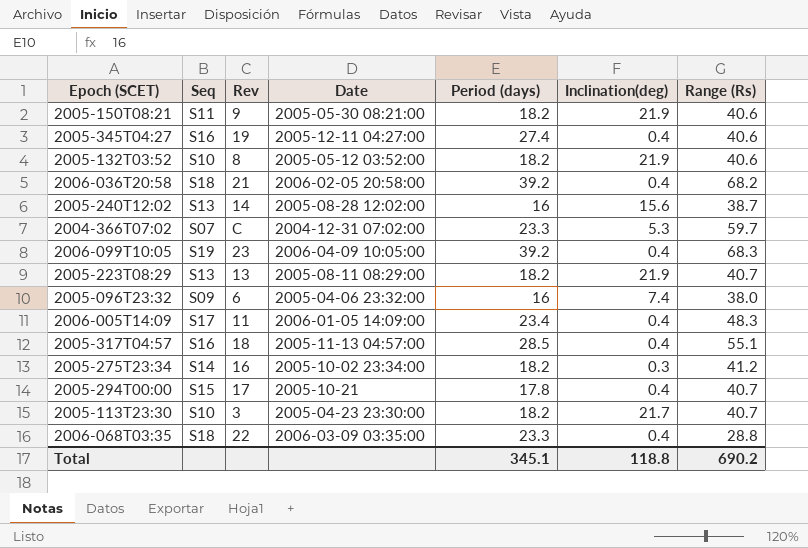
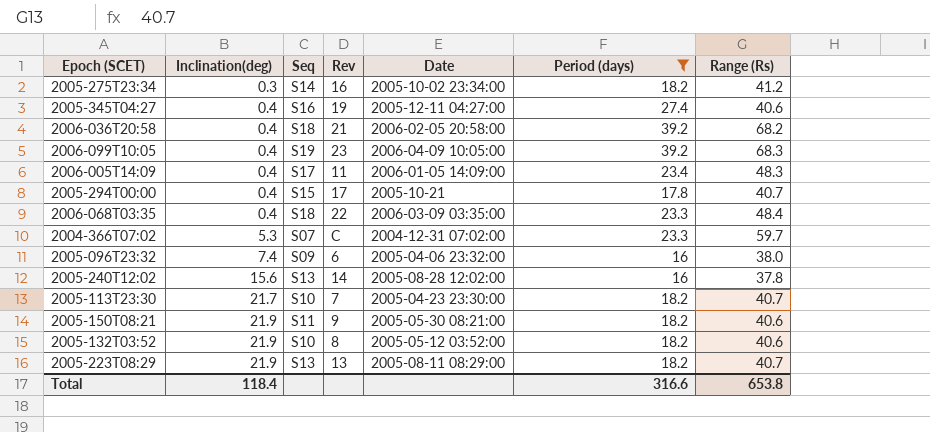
filter: none -> Period (days) != 28.5
row order: none -> Inclination(deg) ascending
column Inclination(deg) | position: 6 -> 2
2006-068T03:35 | Range (Rs): 28.8 -> 48.4
2005-240T12:02 | Range (Rs): 38.7 -> 37.8
2005-113T23:30 | Rev: 3 -> 7
Total | Inclination(deg): 118.8 -> 118.4
Total | Period (days): 345.1 -> 316.6
Total | Range (Rs): 690.2 -> 653.8

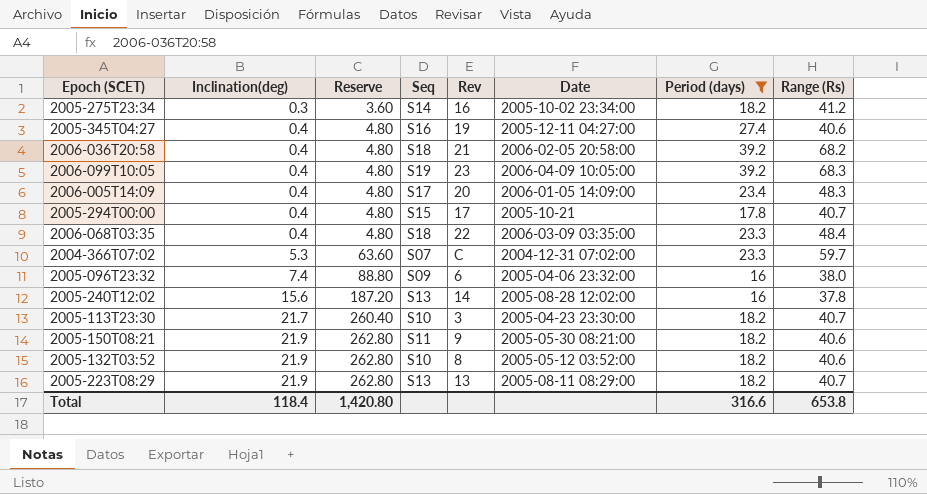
column Reserve | formula: none -> [Inclination(deg)] * 12
2006-005T14:09 | Rev: 11 -> 20
2005-113T23:30 | Rev: 7 -> 3

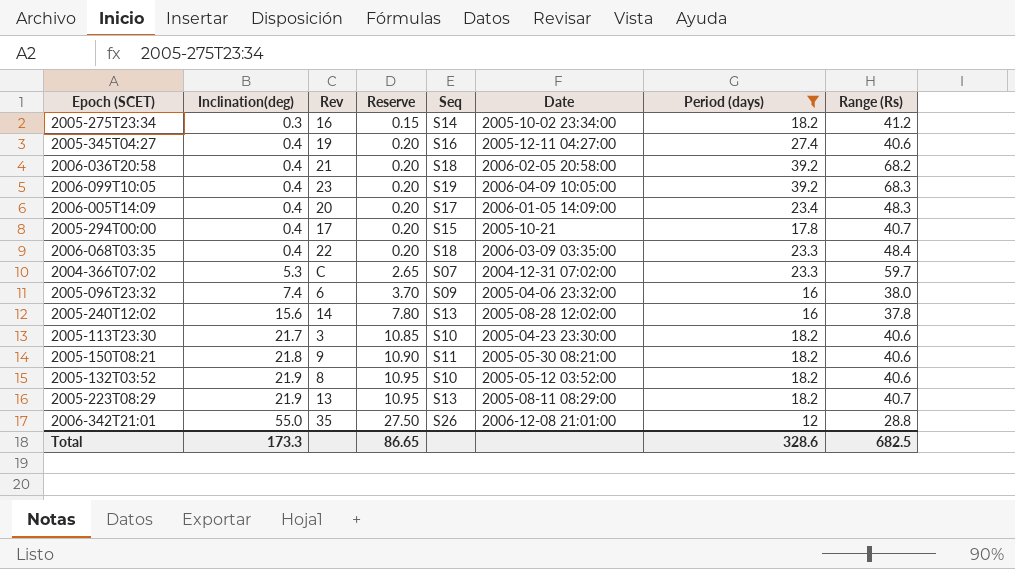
column Rev | position: 5 -> 3
column Reserve | formula: [Inclination(deg)] * 12 -> [Inclination(deg)] * 0.5
2005-113T23:30 | Range (Rs): 40.7 -> 40.6
2005-150T08:21 | Inclination(deg): 21.9 -> 21.8
row 2006-342T21:01: none -> 55.0 | 35 | 27.50 | S26 | 2006-12-08 21:01:00 | 12 | 28.8
Total | Inclination(deg): 118.4 -> 173.3
Total | Reserve: 1,420.80 -> 86.65
Total | Period (days): 316.6 -> 328.6
Total | Range (Rs): 653.8 -> 682.5

